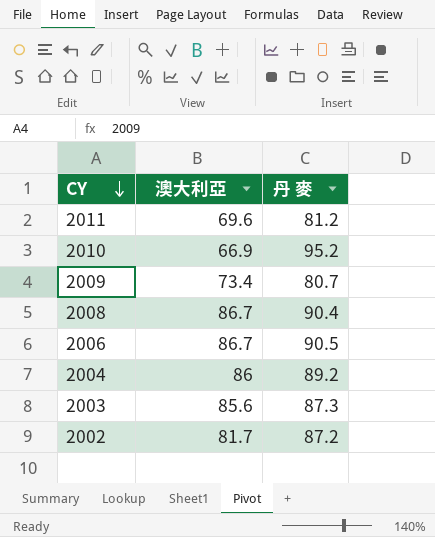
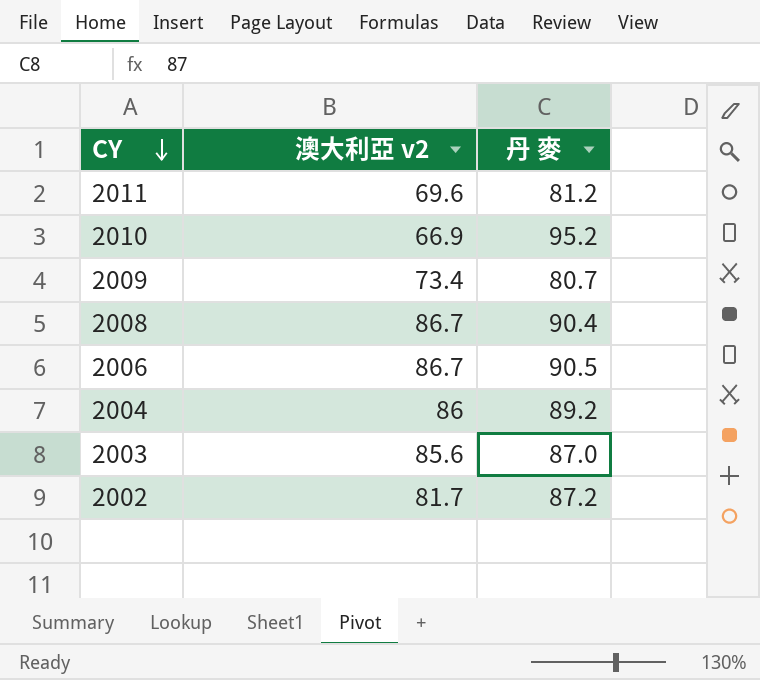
column name: 澳大利亞 -> 澳大利亞 v2
2003 | 丹 麥: 87.3 -> 87.0

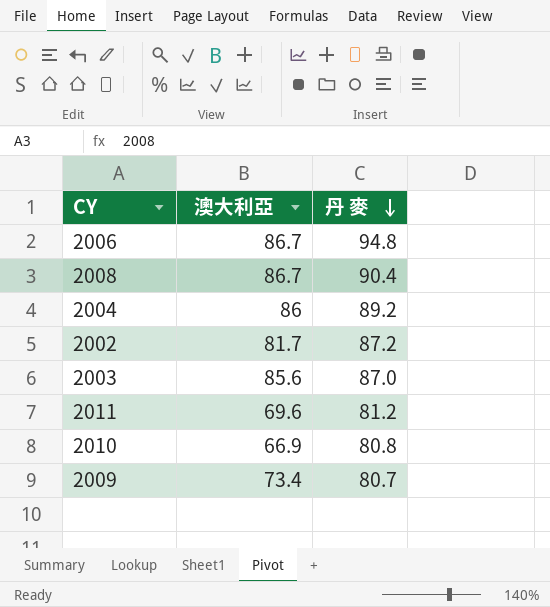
row order: CY descending -> 丹 麥 descending
column name: 澳大利亞 v2 -> 澳大利亞
2006 | 丹 麥: 90.5 -> 94.8
2010 | 丹 麥: 95.2 -> 80.8

